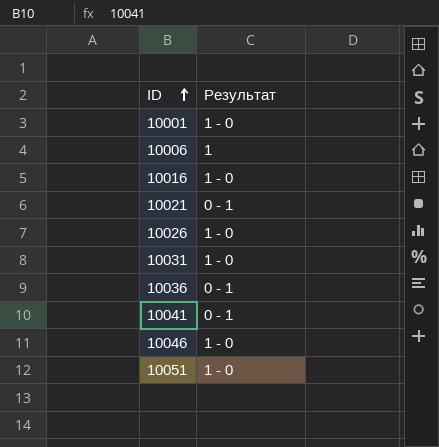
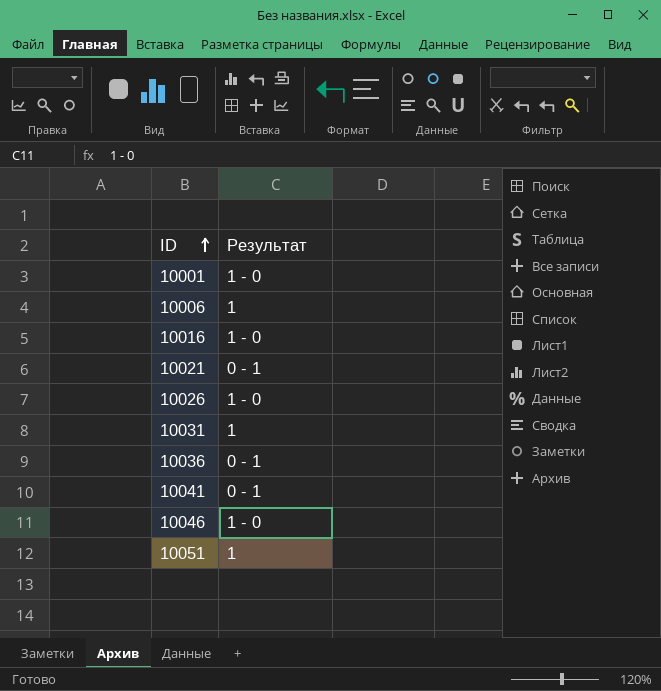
10031 | Результат: 1 - 0 -> 1
10051 | Результат: 1 - 0 -> 1

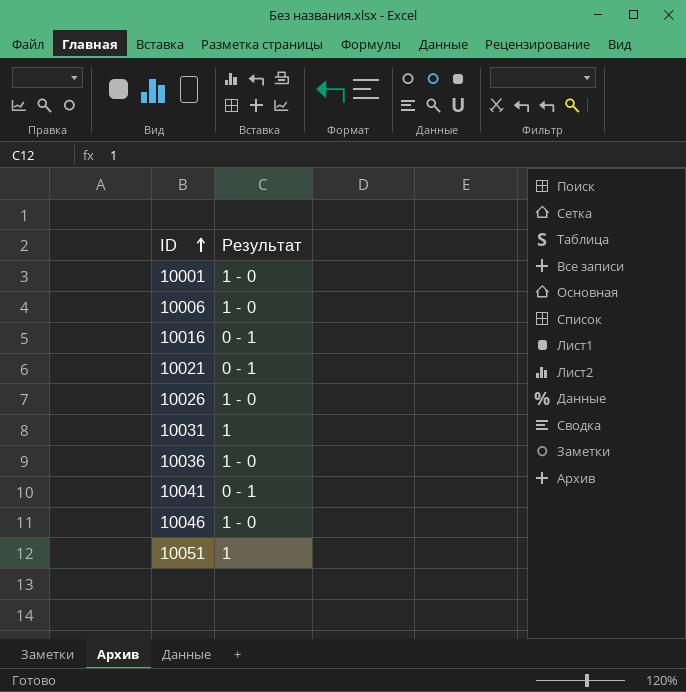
10006 | Результат: 1 -> 1 - 0
10016 | Результат: 1 - 0 -> 0 - 1
10036 | Результат: 0 - 1 -> 1 - 0

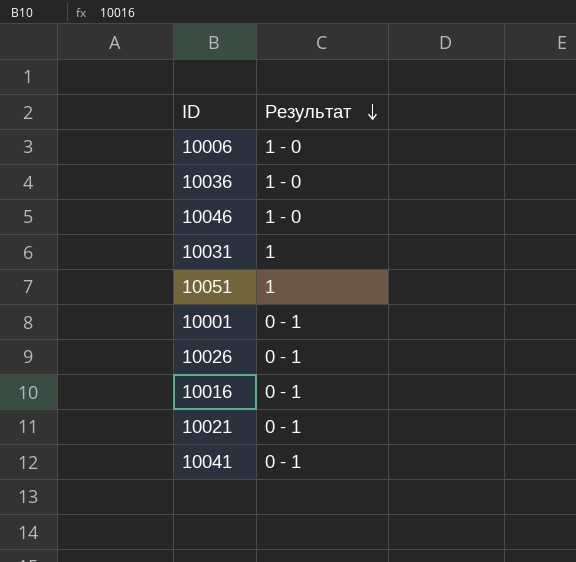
row order: ID ascending -> Результат descending
10001 | Результат: 1 - 0 -> 0 - 1
10026 | Результат: 1 - 0 -> 0 - 1

